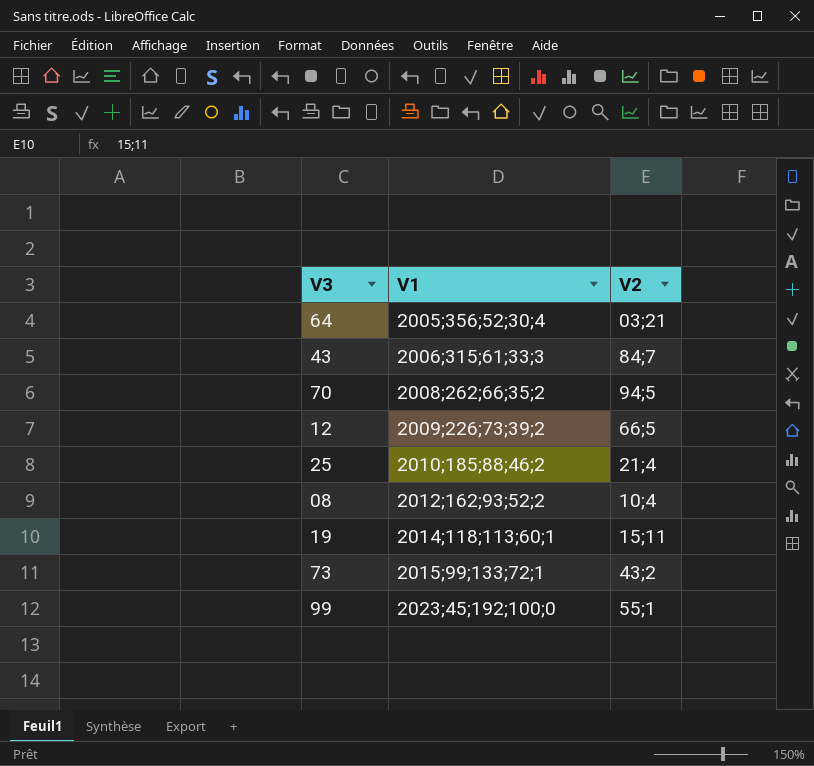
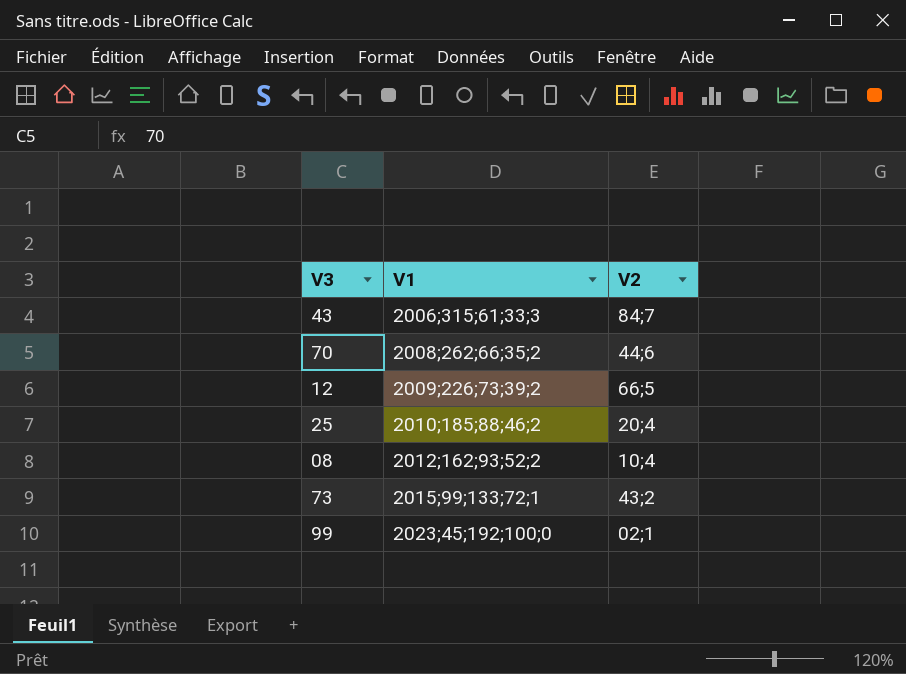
row 64: 2005;356;52;30;4 | 03;21 -> none
row 19: 2014;118;113;60;1 | 15;11 -> none
70 | V2: 94;5 -> 44;6
25 | V2: 21;4 -> 20;4
99 | V2: 55;1 -> 02;1

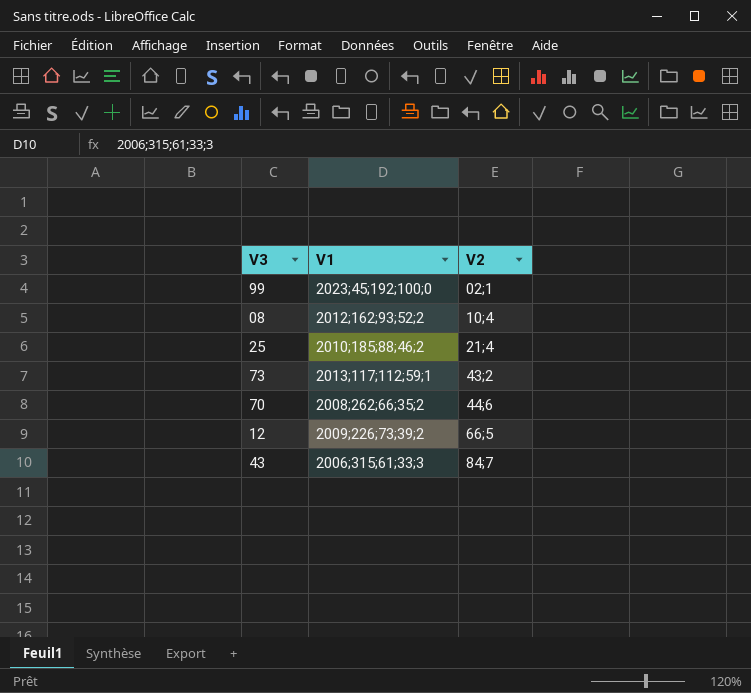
row order: V1 ascending -> V2 ascending
25 | V2: 20;4 -> 21;4
73 | V1: 2015;99;133;72;1 -> 2013;117;112;59;1

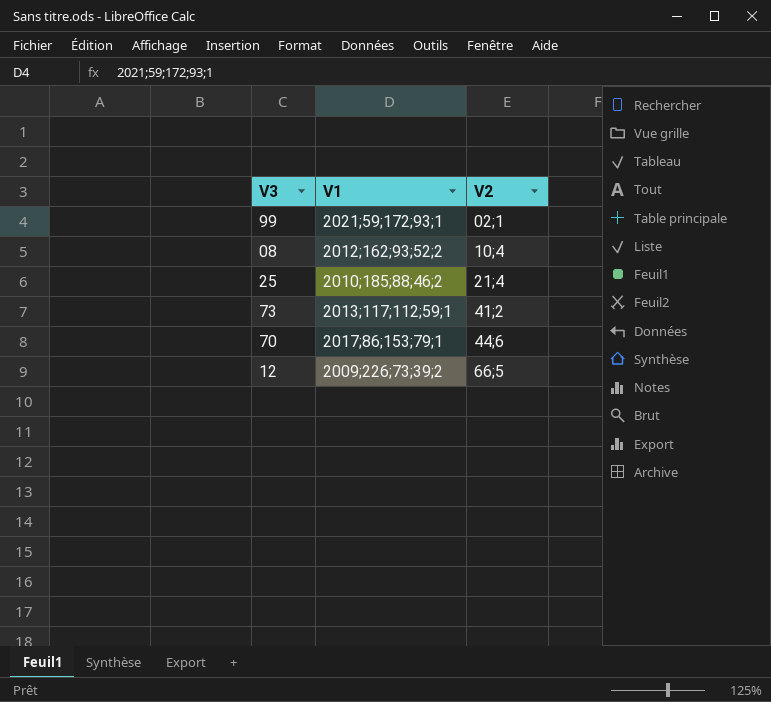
row 43: 2006;315;61;33;3 | 84;7 -> none
99 | V1: 2023;45;192;100;0 -> 2021;59;172;93;1
73 | V2: 43;2 -> 41;2
70 | V1: 2008;262;66;35;2 -> 2017;86;153;79;1

